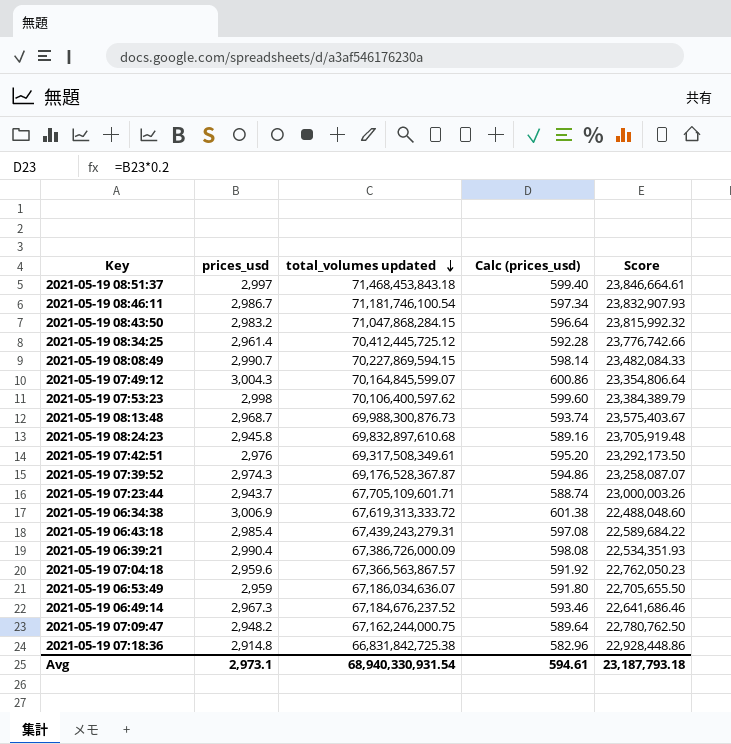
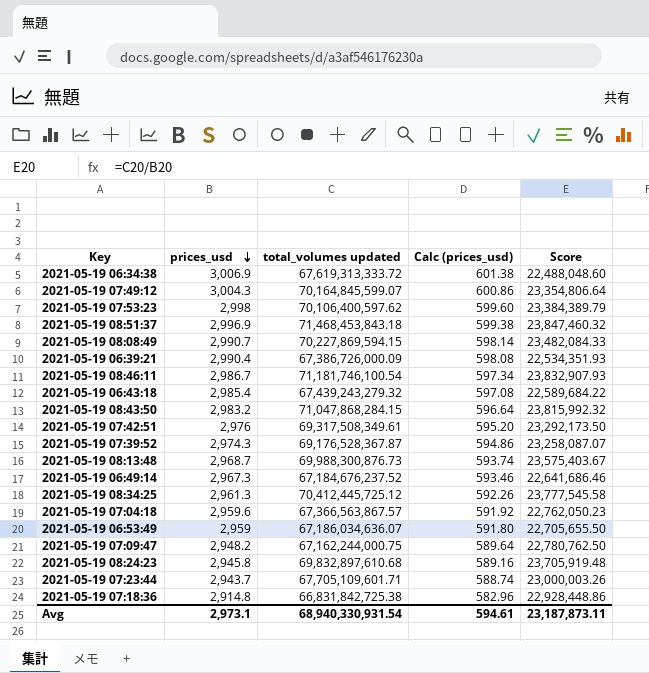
row order: total_volumes updated descending -> prices_usd descending
2021-05-19 08:51:37 | prices_usd: 2,997 -> 2,996.9
2021-05-19 08:51:37 | Calc (prices_usd): 599.40 -> 599.38
2021-05-19 08:51:37 | Score: 23,846,664.61 -> 23,847,460.32
2021-05-19 06:43:18 | total_volumes updated: 67,439,243,279.31 -> 67,439,243,279.32
2021-05-19 08:34:25 | prices_usd: 2,961.4 -> 2,961.3
2021-05-19 08:34:25 | Calc (prices_usd): 592.28 -> 592.26
2021-05-19 08:34:25 | Score: 23,776,742.66 -> 23,777,545.58
Avg | Score: 23,187,793.18 -> 23,187,873.11

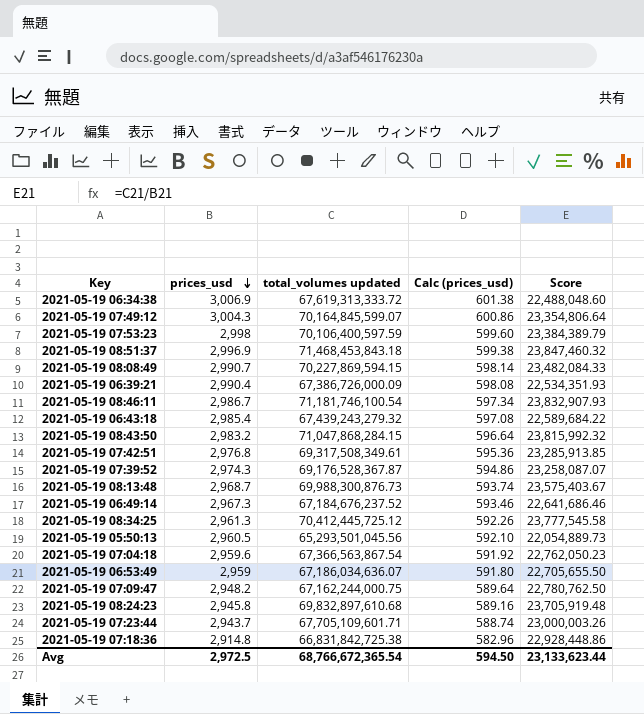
2021-05-19 07:53:23 | total_volumes updated: 70,106,400,597.62 -> 70,106,400,597.59
2021-05-19 07:42:51 | prices_usd: 2,976 -> 2,976.8
2021-05-19 07:42:51 | Calc (prices_usd): 595.20 -> 595.36
2021-05-19 07:42:51 | Score: 23,292,173.50 -> 23,285,913.85
row 2021-05-19 05:50:13: none -> 2,960.5 | 65,293,501,045.56 | 592.10 | 22,054,889.73
2021-05-19 07:04:18 | total_volumes updated: 67,366,563,867.57 -> 67,366,563,867.54
Avg | prices_usd: 2,973.1 -> 2,972.5
Avg | total_volumes updated: 68,940,330,931.54 -> 68,766,672,365.54
Avg | Calc (prices_usd): 594.61 -> 594.50
Avg | Score: 23,187,873.11 -> 23,133,623.44

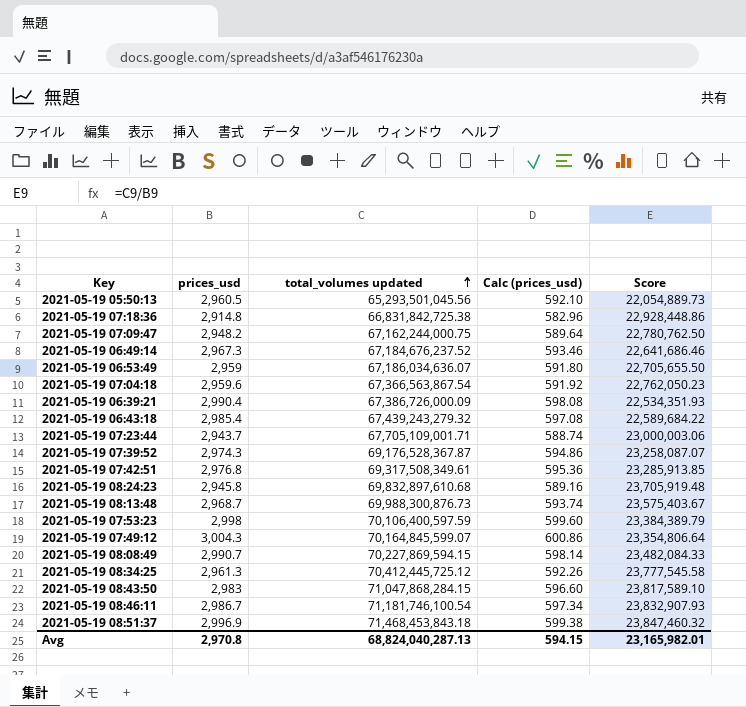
row order: prices_usd descending -> total_volumes updated ascending
row 2021-05-19 06:34:38: 3,006.9 | 67,619,313,333.72 | 601.38 | 22,488,048.60 -> none
2021-05-19 07:23:44 | total_volumes updated: 67,705,109,601.71 -> 67,705,109,001.71
2021-05-19 07:23:44 | Score: 23,000,003.26 -> 23,000,003.06
2021-05-19 08:43:50 | prices_usd: 2,983.2 -> 2,983
2021-05-19 08:43:50 | Calc (prices_usd): 596.64 -> 596.60
2021-05-19 08:43:50 | Score: 23,815,992.32 -> 23,817,589.10
Avg | prices_usd: 2,972.5 -> 2,970.8
Avg | total_volumes updated: 68,766,672,365.54 -> 68,824,040,287.13
Avg | Calc (prices_usd): 594.50 -> 594.15
Avg | Score: 23,133,623.44 -> 23,165,982.01

